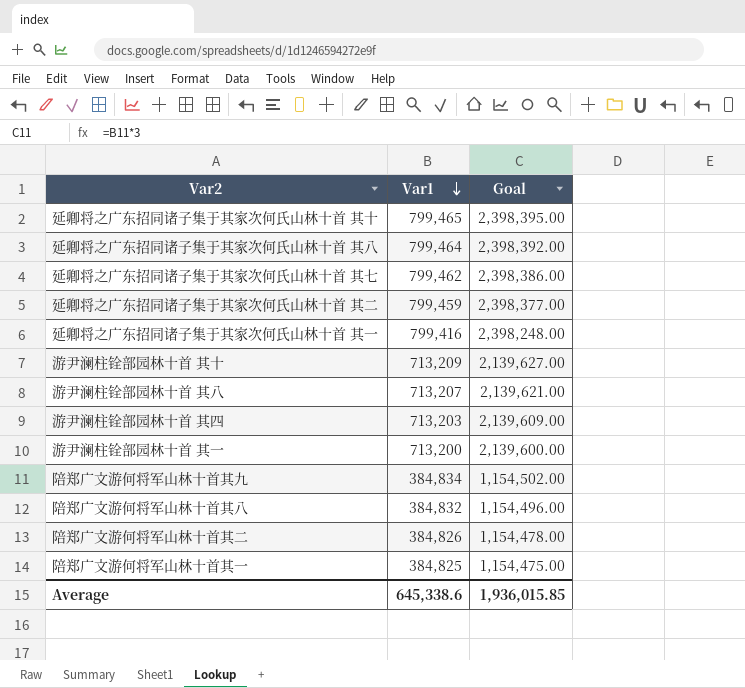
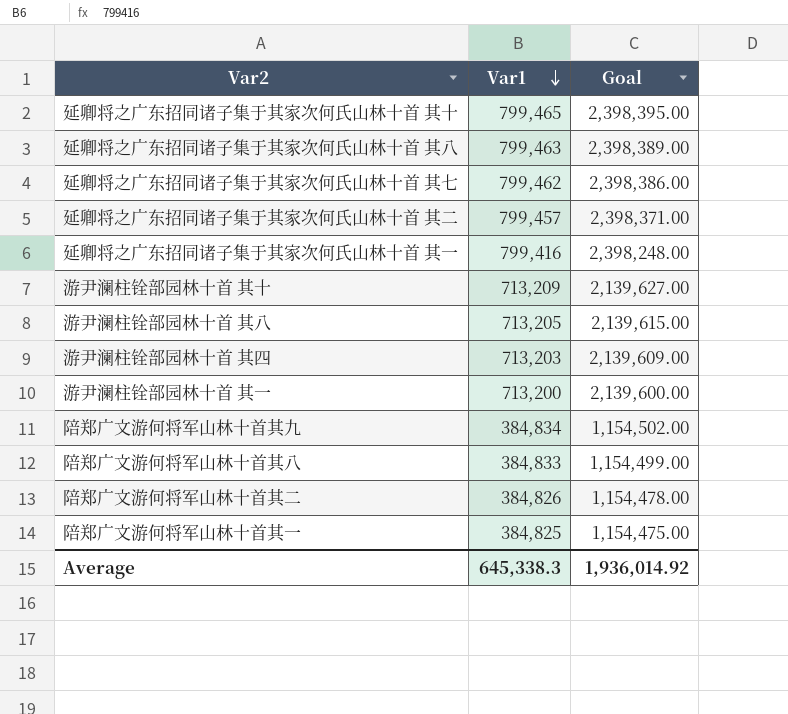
延卿将之广东招同诸子集于其家次何氏山林十首 其八 | Var1: 799,464 -> 799,463
延卿将之广东招同诸子集于其家次何氏山林十首 其八 | Goal: 2,398,392.00 -> 2,398,389.00
延卿将之广东招同诸子集于其家次何氏山林十首 其二 | Var1: 799,459 -> 799,457
延卿将之广东招同诸子集于其家次何氏山林十首 其二 | Goal: 2,398,377.00 -> 2,398,371.00
游尹澜柱铨部园林十首 其八 | Var1: 713,207 -> 713,205
游尹澜柱铨部园林十首 其八 | Goal: 2,139,621.00 -> 2,139,615.00
陪郑广文游何将军山林十首其八 | Var1: 384,832 -> 384,833
陪郑广文游何将军山林十首其八 | Goal: 1,154,496.00 -> 1,154,499.00
Average | Var1: 645,338.6 -> 645,338.3
Average | Goal: 1,936,015.85 -> 1,936,014.92

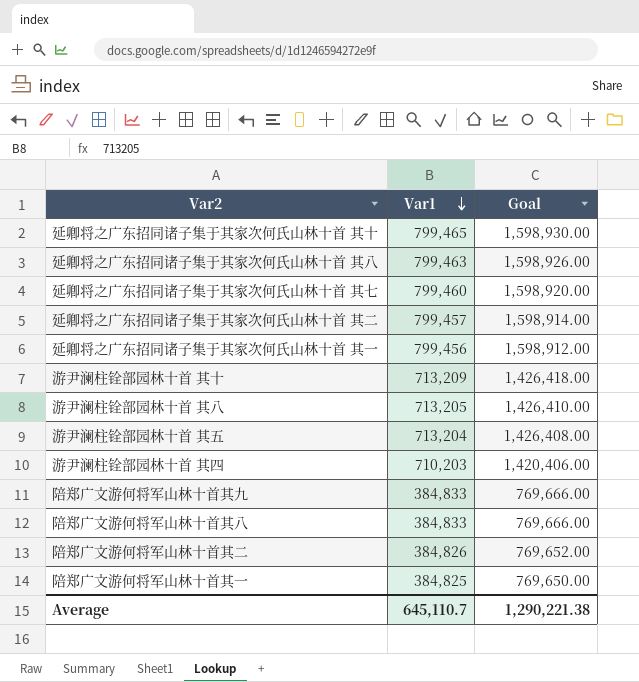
column Goal | formula: [Var1] * 3 -> [Var1] * 2
row 游尹澜柱铨部园林十首 其一: 713,200 | 2,139,600.00 -> none
延卿将之广东招同诸子集于其家次何氏山林十首 其七 | Var1: 799,462 -> 799,460
延卿将之广东招同诸子集于其家次何氏山林十首 其一 | Var1: 799,416 -> 799,456
row 游尹澜柱铨部园林十首 其五: none -> 713,204 | 1,426,408.00
游尹澜柱铨部园林十首 其四 | Var1: 713,203 -> 710,203
陪郑广文游何将军山林十首其九 | Var1: 384,834 -> 384,833
Average | Var1: 645,338.3 -> 645,110.7
Average | Goal: 1,936,014.92 -> 1,290,221.38

